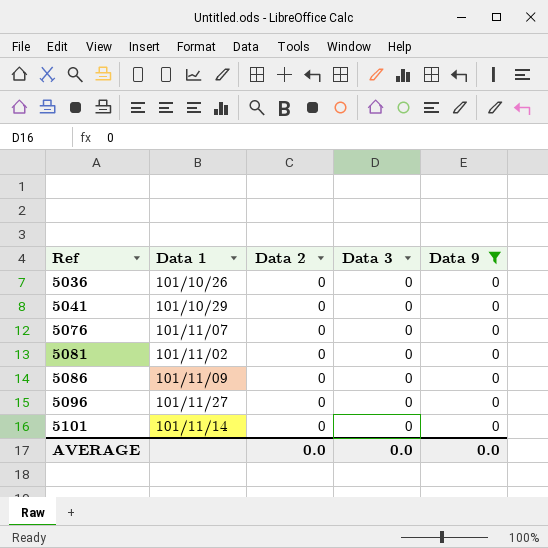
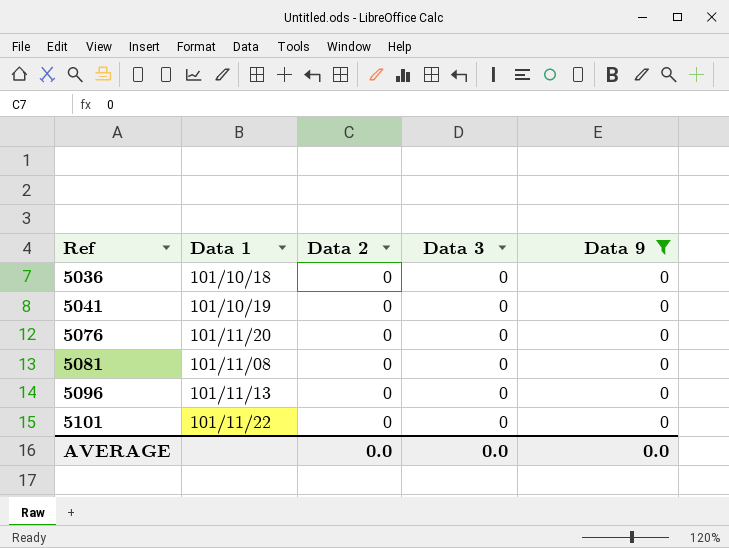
row 5086: 101/11/09 | 0 | 0 | 0 -> none
5036 | Data 1: 101/10/26 -> 101/10/18
5041 | Data 1: 101/10/29 -> 101/10/19
5076 | Data 1: 101/11/07 -> 101/11/20
5081 | Data 1: 101/11/02 -> 101/11/08
5096 | Data 1: 101/11/27 -> 101/11/13
5101 | Data 1: 101/11/14 -> 101/11/22

